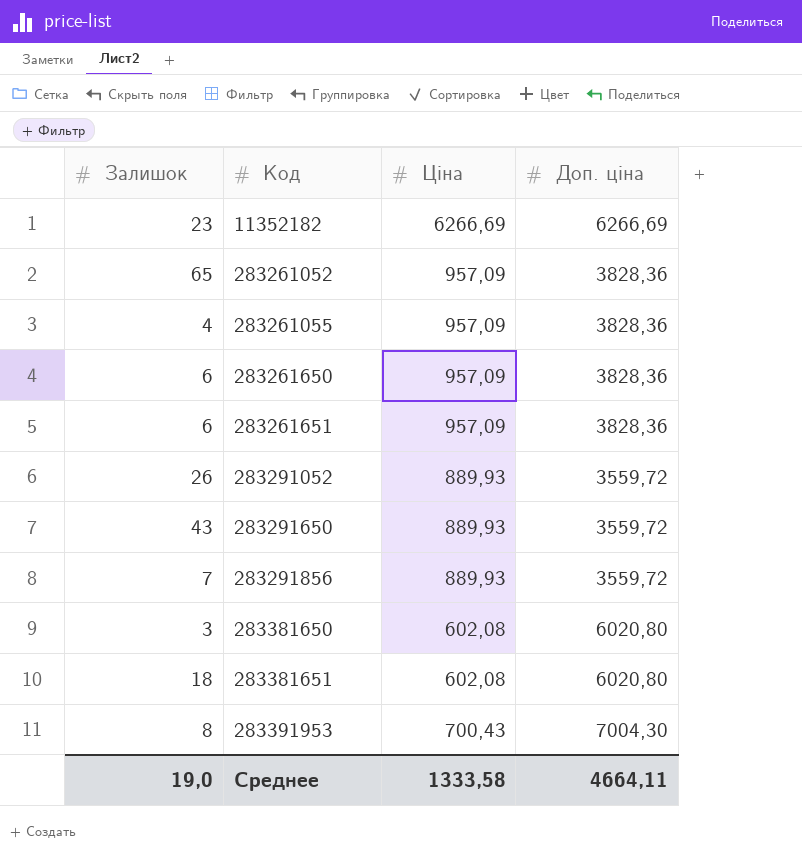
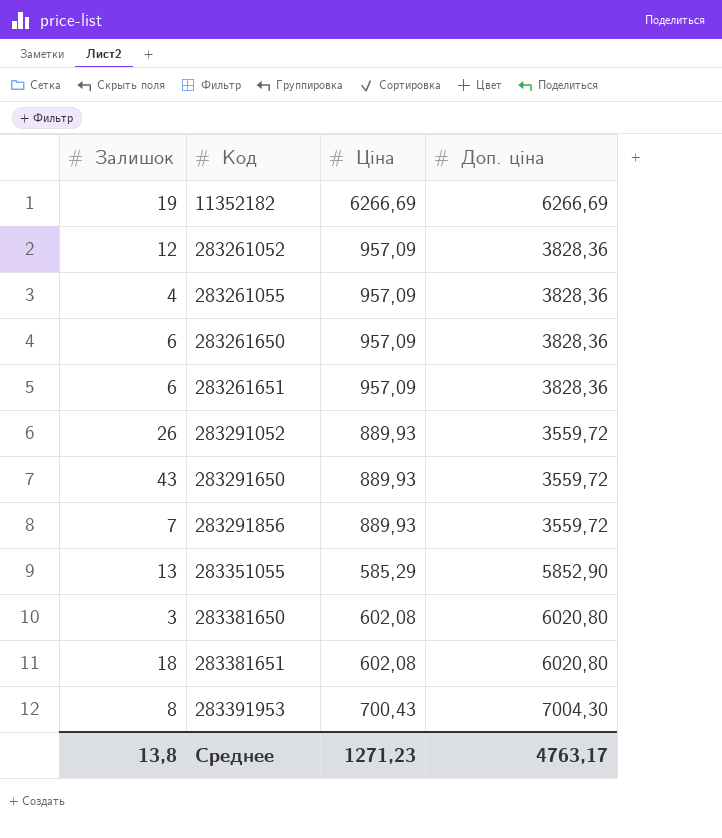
11352182 | Залишок: 23 -> 19
283261052 | Залишок: 65 -> 12
row 283351055: none -> 13 | 585,29 | 5852,90
Среднее | Залишок: 19,0 -> 13,8
Среднее | Ціна: 1333,58 -> 1271,23
Среднее | Доп. ціна: 4664,11 -> 4763,17

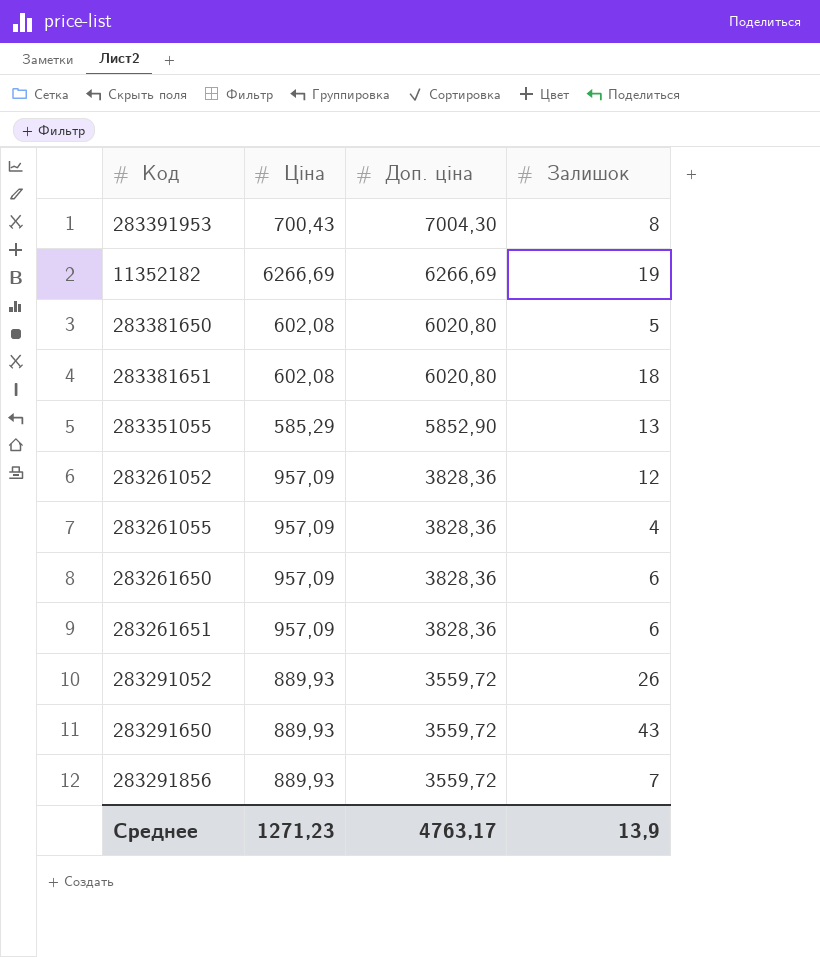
row order: Код ascending -> Доп. ціна descending
column Залишок | position: 1 -> 4
283381650 | Залишок: 3 -> 5
Среднее | Залишок: 13,8 -> 13,9

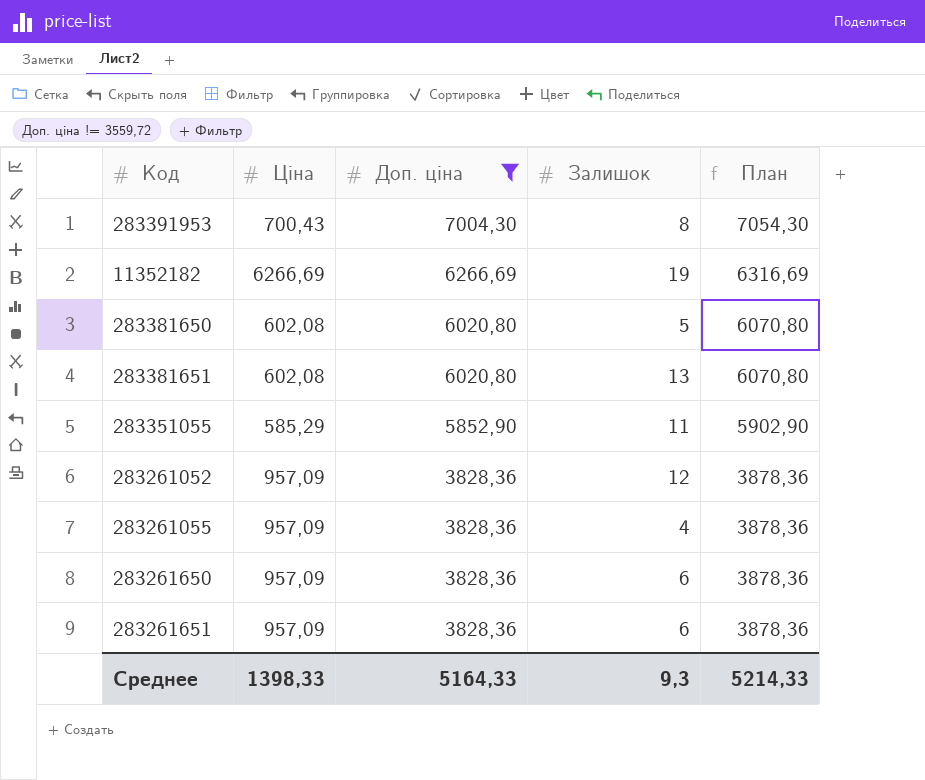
filter: none -> Доп. ціна != 3559,72
column План | formula: none -> [Доп. ціна] + 50
283381651 | Залишок: 18 -> 13
283351055 | Залишок: 13 -> 11
Среднее | Ціна: 1271,23 -> 1398,33
Среднее | Доп. ціна: 4763,17 -> 5164,33
Среднее | Залишок: 13,9 -> 9,3

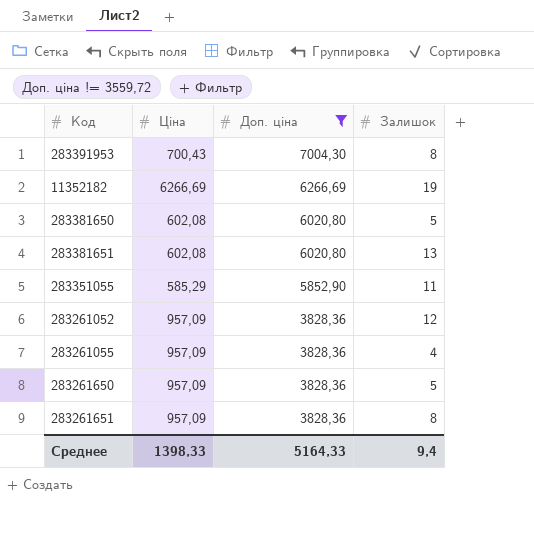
column План | formula: [Доп. ціна] + 50 -> none
283261650 | Залишок: 6 -> 5
283261651 | Залишок: 6 -> 8
Среднее | Залишок: 9,3 -> 9,4

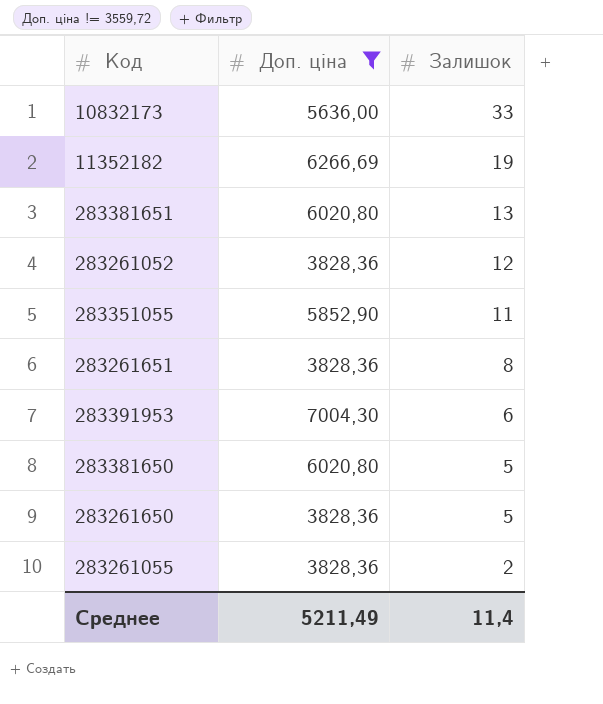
row order: Доп. ціна descending -> Залишок descending
column Ціна | position: 2 -> none
row 10832173: none -> 5636,00 | 33
283391953 | Залишок: 8 -> 6
283261055 | Залишок: 4 -> 2
Среднее | Доп. ціна: 5164,33 -> 5211,49
Среднее | Залишок: 9,4 -> 11,4

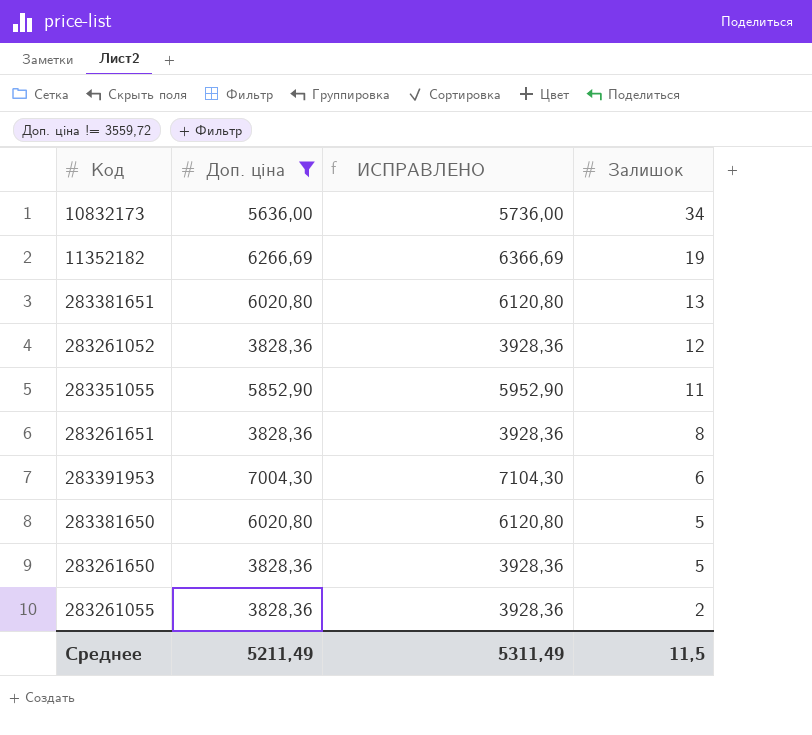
column ИСПРАВЛЕНО | formula: none -> [Доп. ціна] + 100
10832173 | Залишок: 33 -> 34
Среднее | Залишок: 11,4 -> 11,5

